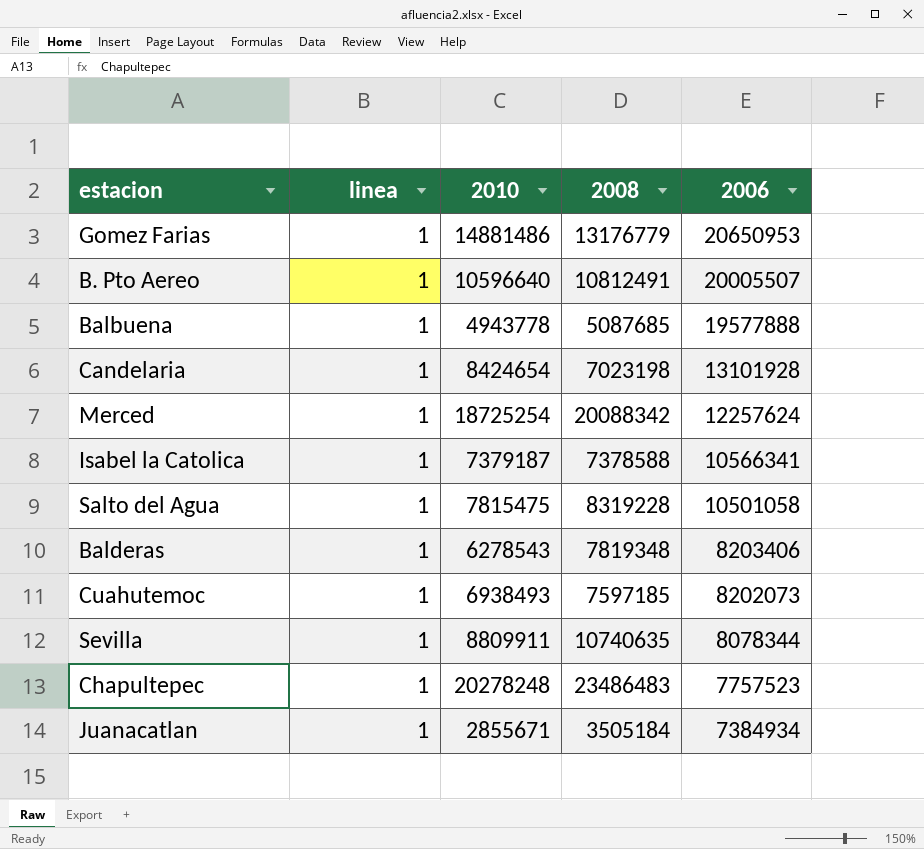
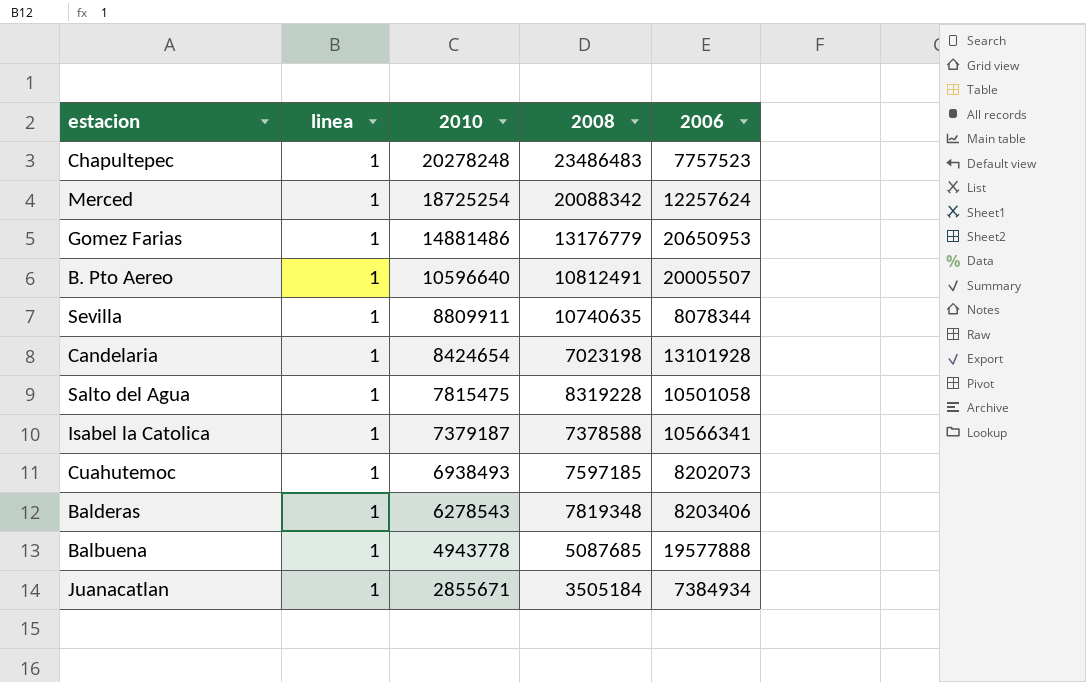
row order: 2006 descending -> 2010 descending

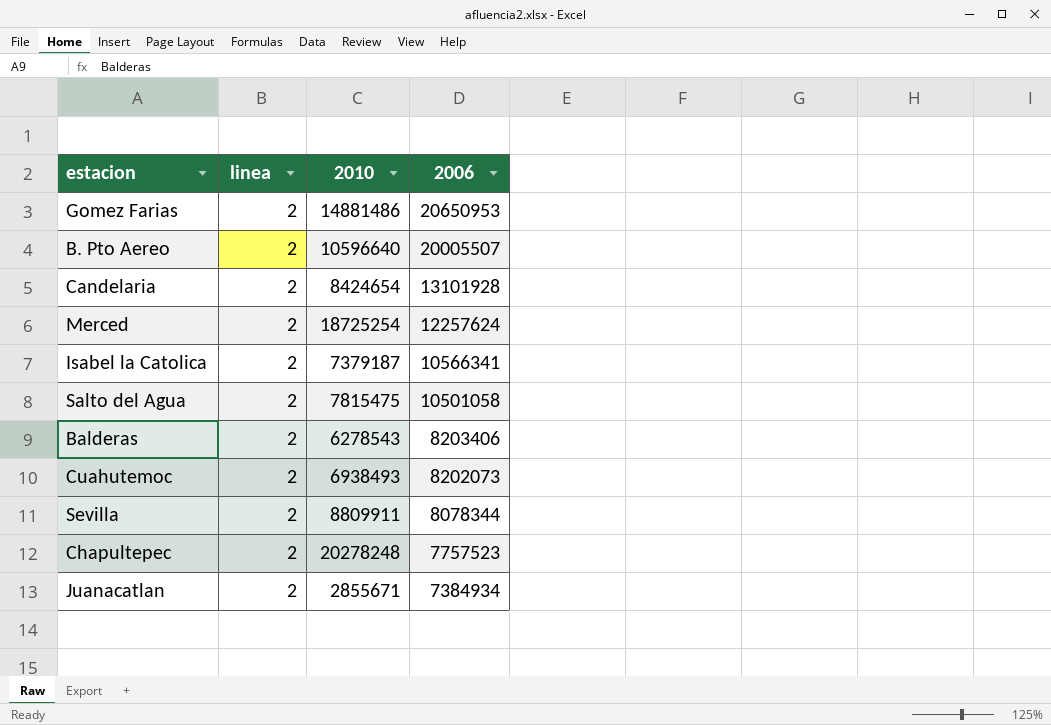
row order: 2010 descending -> 2006 descending
column 2008 | position: 4 -> none
row Balbuena: 1 | 4943778 | 5087685 | 19577888 -> none
Gomez Farias | linea: 1 -> 2
B. Pto Aereo | linea: 1 -> 2
Candelaria | linea: 1 -> 2
Merced | linea: 1 -> 2
Isabel la Catolica | linea: 1 -> 2
Salto del Agua | linea: 1 -> 2
Balderas | linea: 1 -> 2
Cuahutemoc | linea: 1 -> 2
Sevilla | linea: 1 -> 2
Chapultepec | linea: 1 -> 2
Juanacatlan | linea: 1 -> 2

